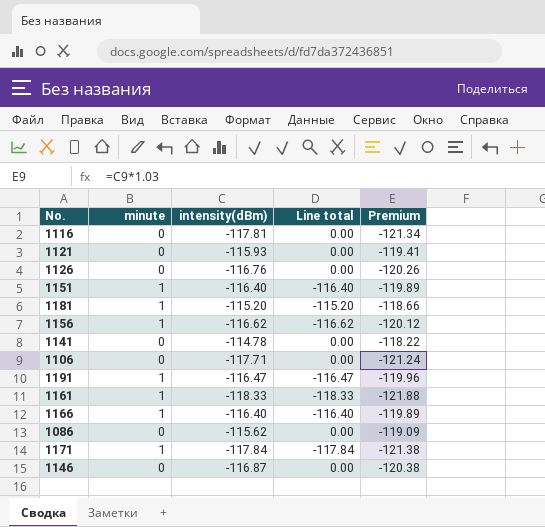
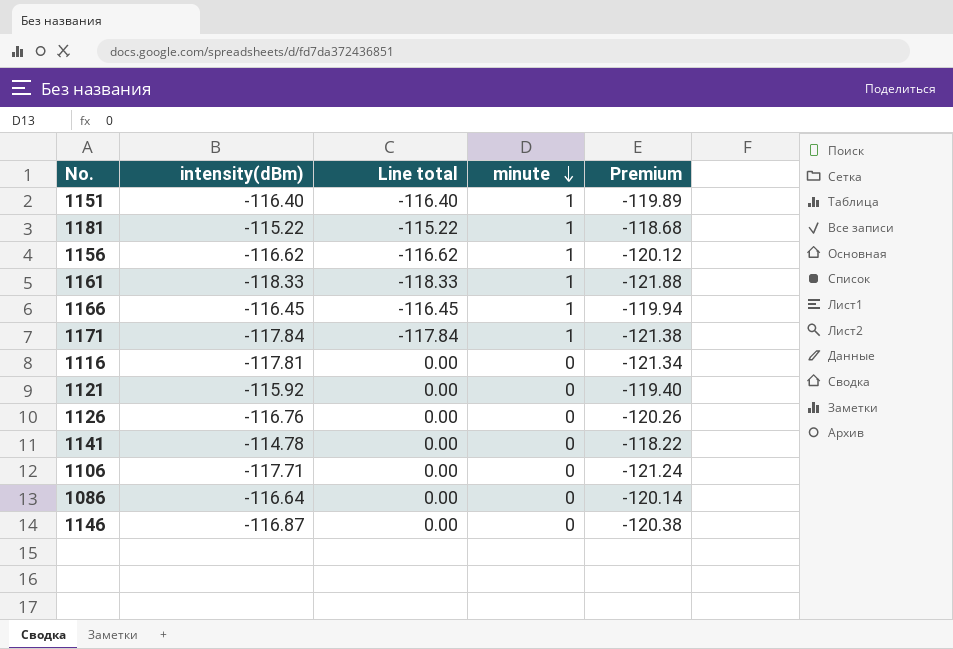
row order: none -> minute descending
column minute | position: 2 -> 4
row 1191: 1 | -116.47 | -116.47 | -119.96 -> none
1181 | intensity(dBm): -115.20 -> -115.22
1181 | Line total: -115.20 -> -115.22
1181 | Premium: -118.66 -> -118.68
1166 | intensity(dBm): -116.40 -> -116.45
1166 | Line total: -116.40 -> -116.45
1166 | Premium: -119.89 -> -119.94
1121 | intensity(dBm): -115.93 -> -115.92
1121 | Premium: -119.41 -> -119.40
1086 | intensity(dBm): -115.62 -> -116.64
1086 | Premium: -119.09 -> -120.14

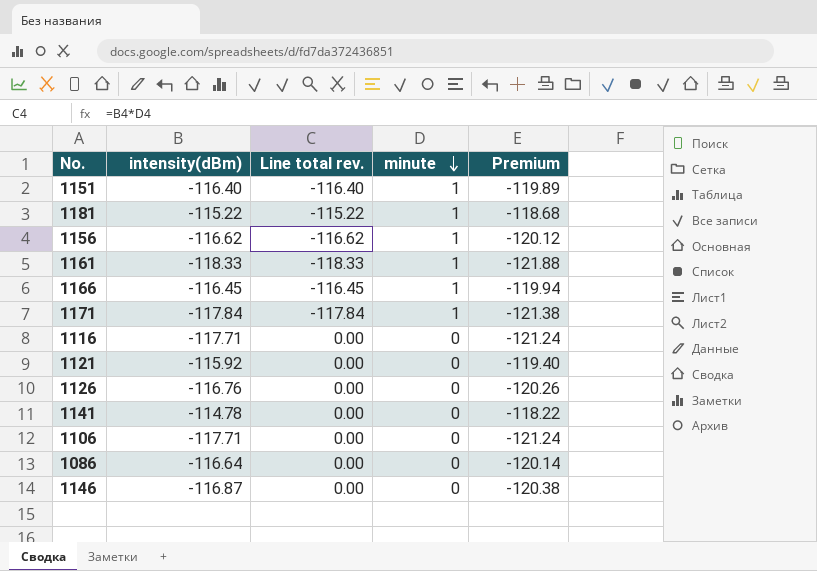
column name: Line total -> Line total rev.
1116 | intensity(dBm): -117.81 -> -117.71
1116 | Premium: -121.34 -> -121.24

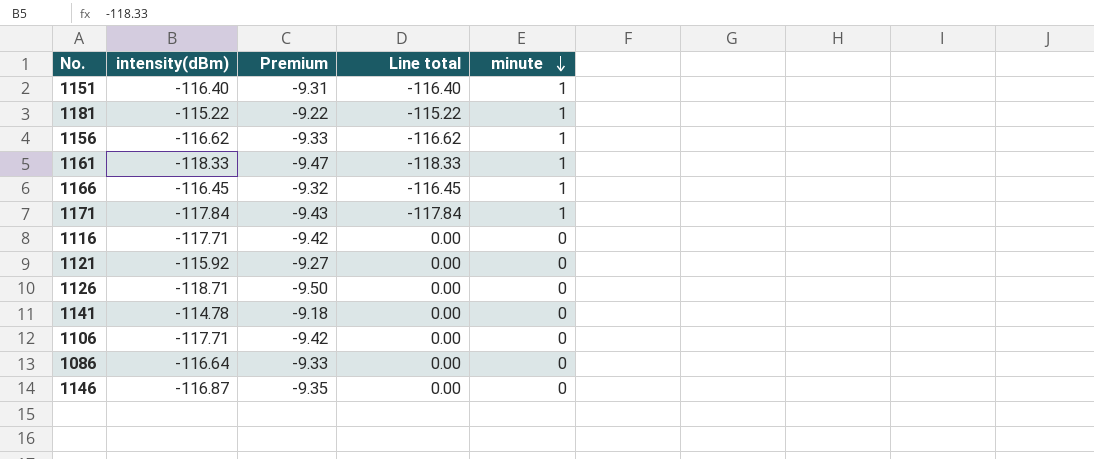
column Premium | formula: [intensity(dBm)] * 1.03 -> [intensity(dBm)] * 0.08
column Premium | position: 5 -> 3
column name: Line total rev. -> Line total
1126 | intensity(dBm): -116.76 -> -118.71

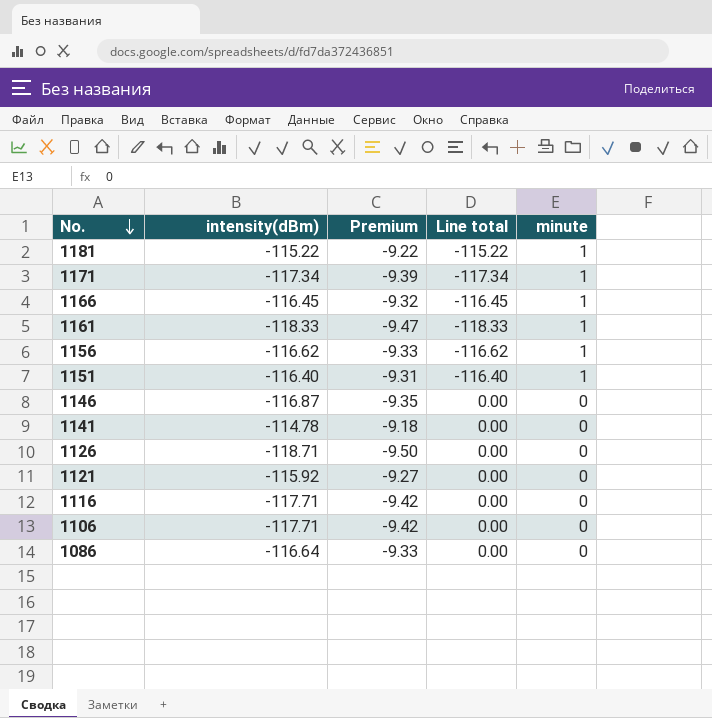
row order: minute descending -> No. descending
1171 | intensity(dBm): -117.84 -> -117.34
1171 | Premium: -9.43 -> -9.39
1171 | Line total: -117.84 -> -117.34

